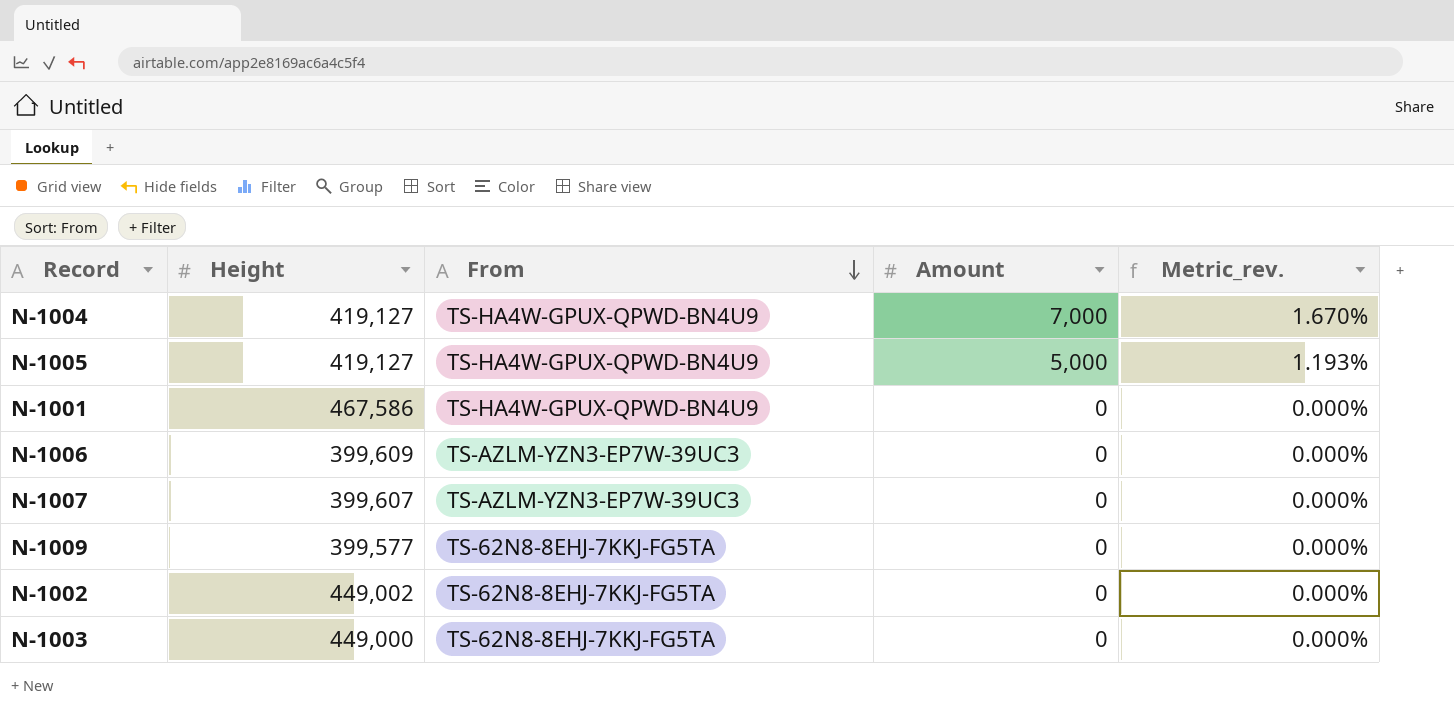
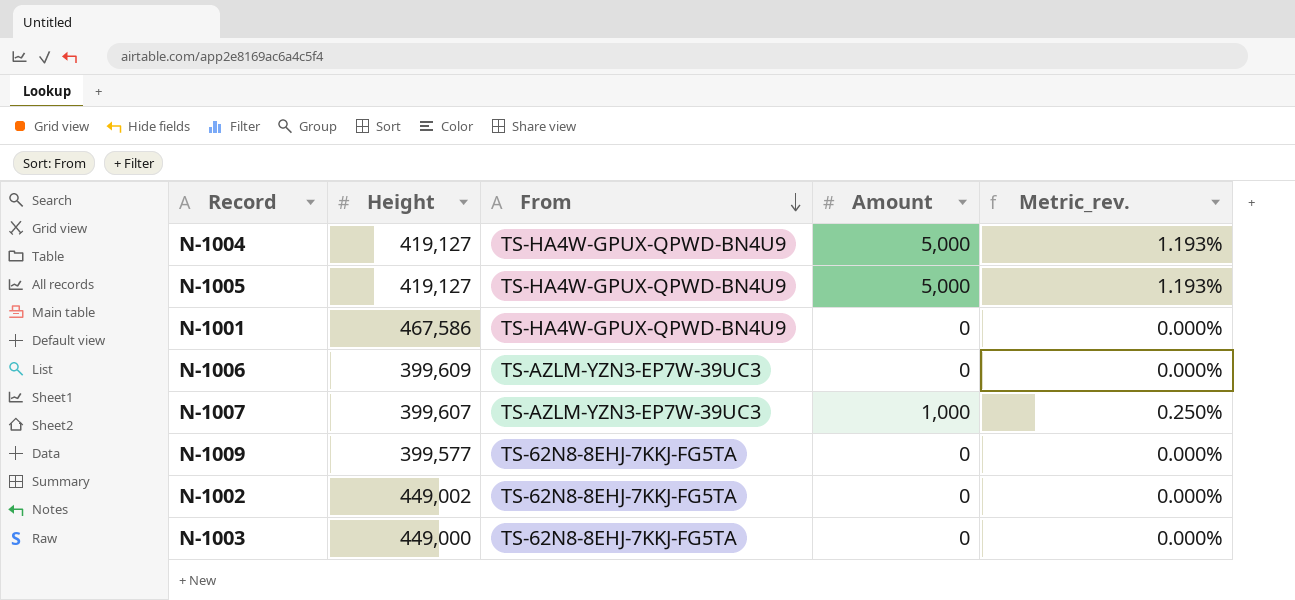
N-1004 | Amount: 7,000 -> 5,000
N-1004 | Metric_rev.: 1.670% -> 1.193%
N-1007 | Amount: 0 -> 1,000
N-1007 | Metric_rev.: 0.000% -> 0.250%

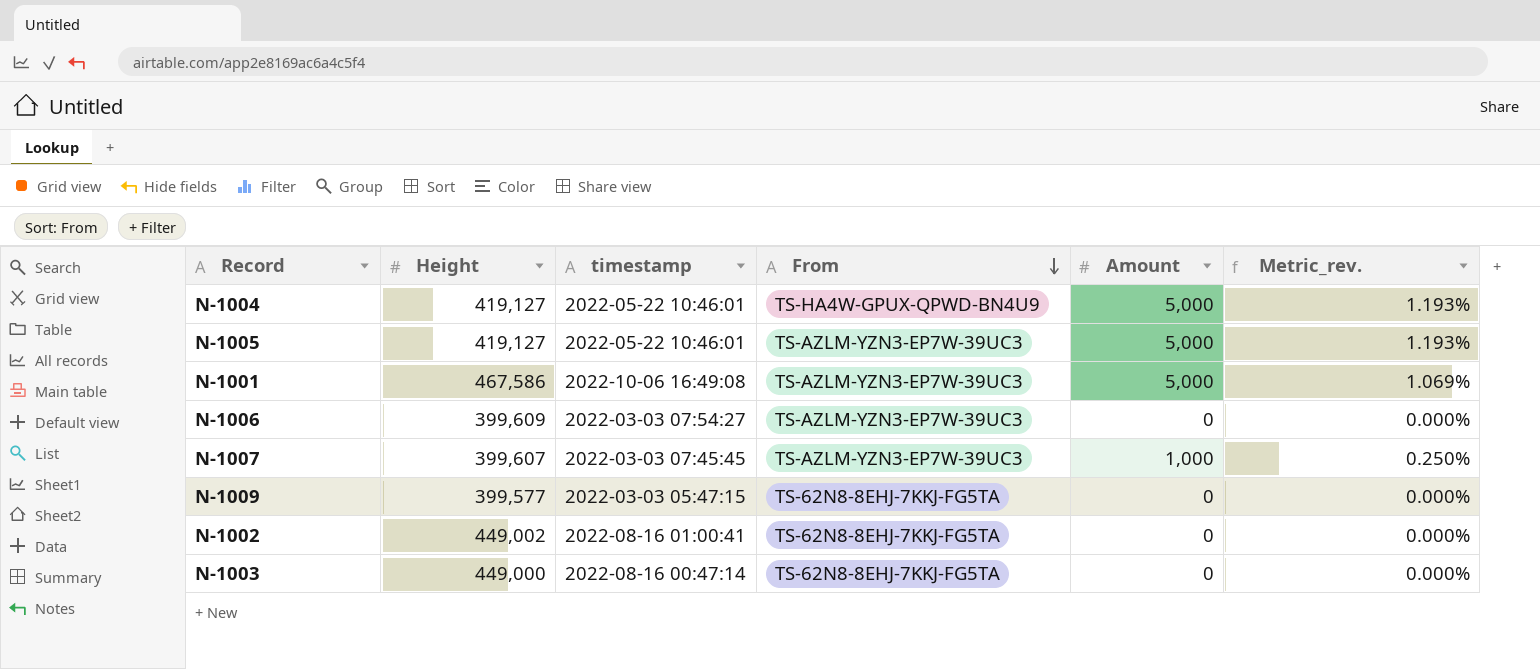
column timestamp | position: none -> 3
N-1005 | From: TS-HA4W-GPUX-QPWD-BN4U9 -> TS-AZLM-YZN3-EP7W-39UC3
N-1001 | From: TS-HA4W-GPUX-QPWD-BN4U9 -> TS-AZLM-YZN3-EP7W-39UC3
N-1001 | Amount: 0 -> 5,000
N-1001 | Metric_rev.: 0.000% -> 1.069%

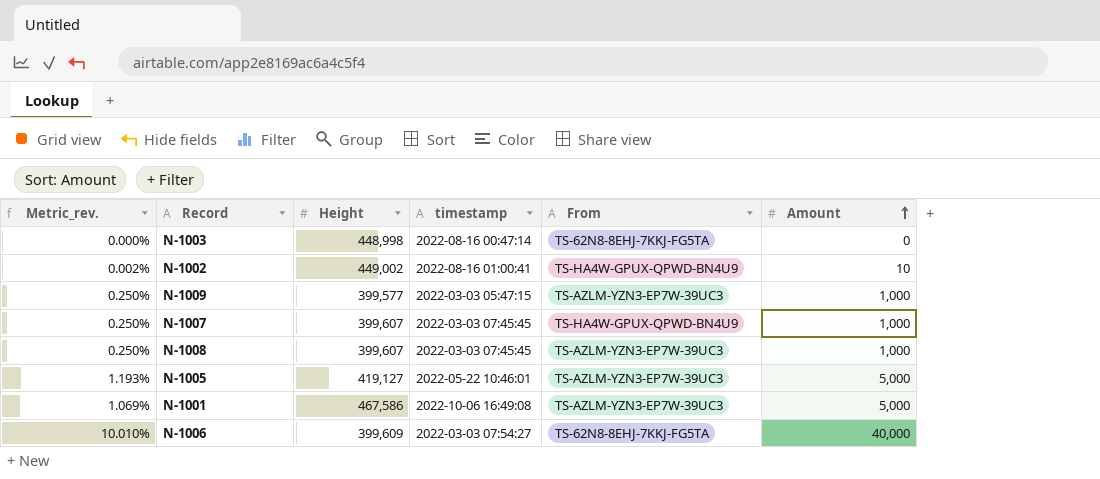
row order: From descending -> Amount ascending
column Metric_rev. | position: 6 -> 1
row N-1004: 419,127 | 2022-05-22 10:46:01 | TS-HA4W-GPUX-QPWD-BN4U9 | 5,000 | 1.193% -> none
N-1003 | Height: 449,000 -> 448,998
N-1002 | Metric_rev.: 0.000% -> 0.002%
N-1002 | From: TS-62N8-8EHJ-7KKJ-FG5TA -> TS-HA4W-GPUX-QPWD-BN4U9
N-1002 | Amount: 0 -> 10
N-1009 | Metric_rev.: 0.000% -> 0.250%
N-1009 | From: TS-62N8-8EHJ-7KKJ-FG5TA -> TS-AZLM-YZN3-EP7W-39UC3
N-1009 | Amount: 0 -> 1,000
N-1007 | From: TS-AZLM-YZN3-EP7W-39UC3 -> TS-HA4W-GPUX-QPWD-BN4U9
row N-1008: none -> 0.250% | 399,607 | 2022-03-03 07:45:45 | TS-AZLM-YZN3-EP7W-39UC3 | 1,000
N-1006 | Metric_rev.: 0.000% -> 10.010%
N-1006 | From: TS-AZLM-YZN3-EP7W-39UC3 -> TS-62N8-8EHJ-7KKJ-FG5TA
N-1006 | Amount: 0 -> 40,000

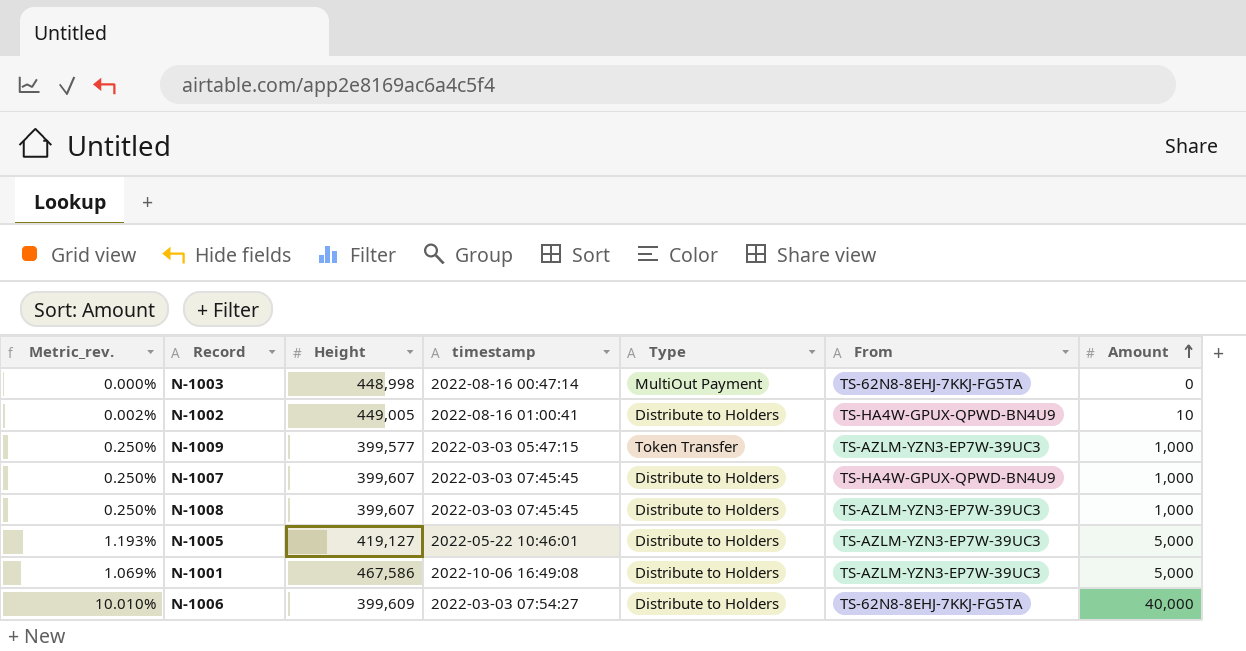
column Type | position: none -> 5
N-1002 | Height: 449,002 -> 449,005

